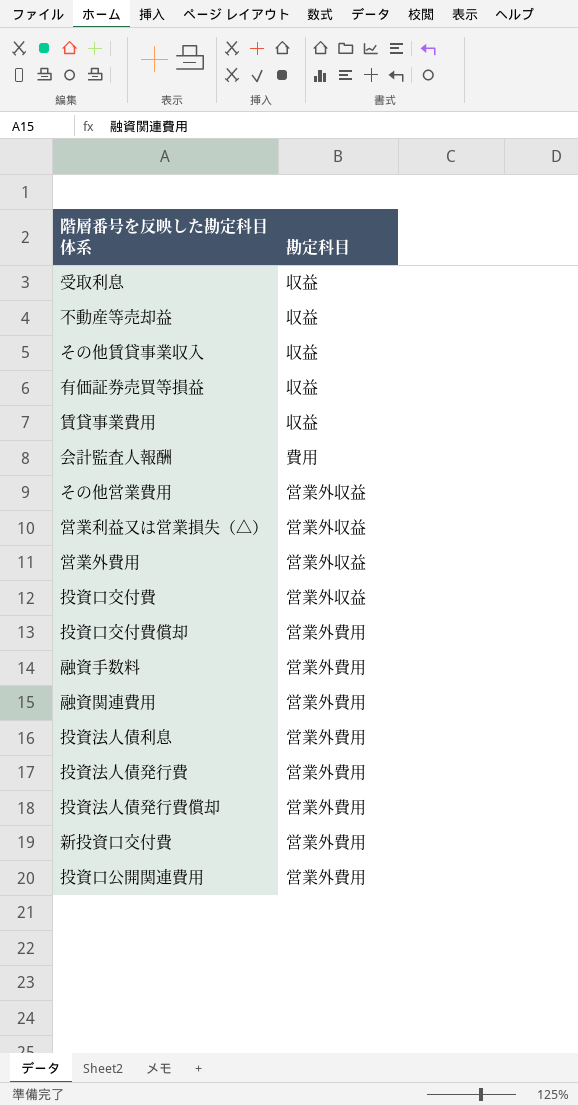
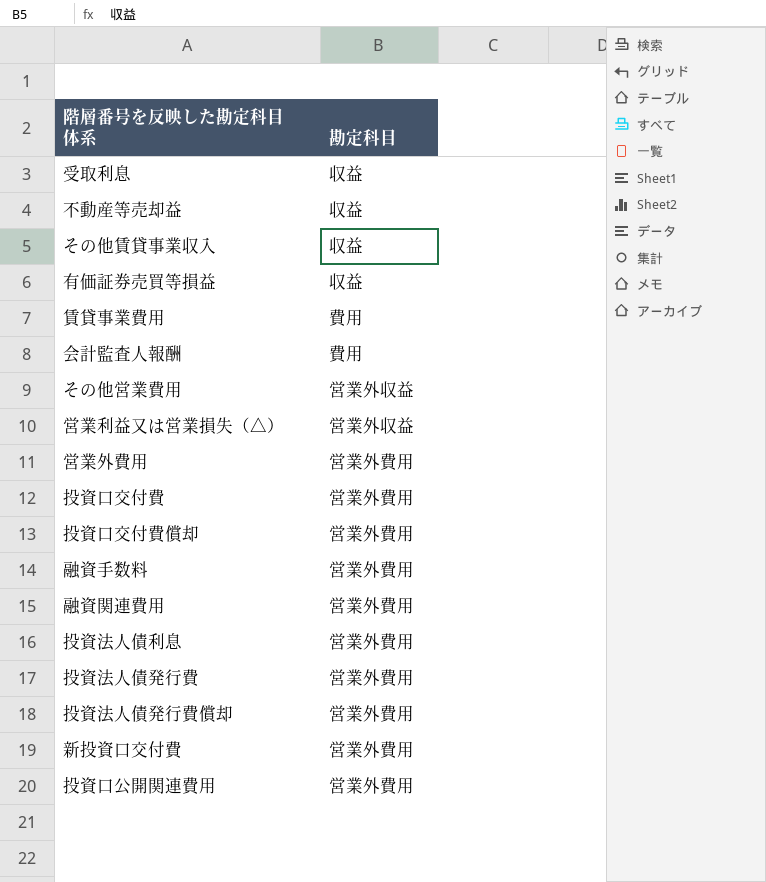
賃貸事業費用 | 勘定科目: 収益 -> 費用
営業外費用 | 勘定科目: 営業外収益 -> 営業外費用
投資口交付費 | 勘定科目: 営業外収益 -> 営業外費用

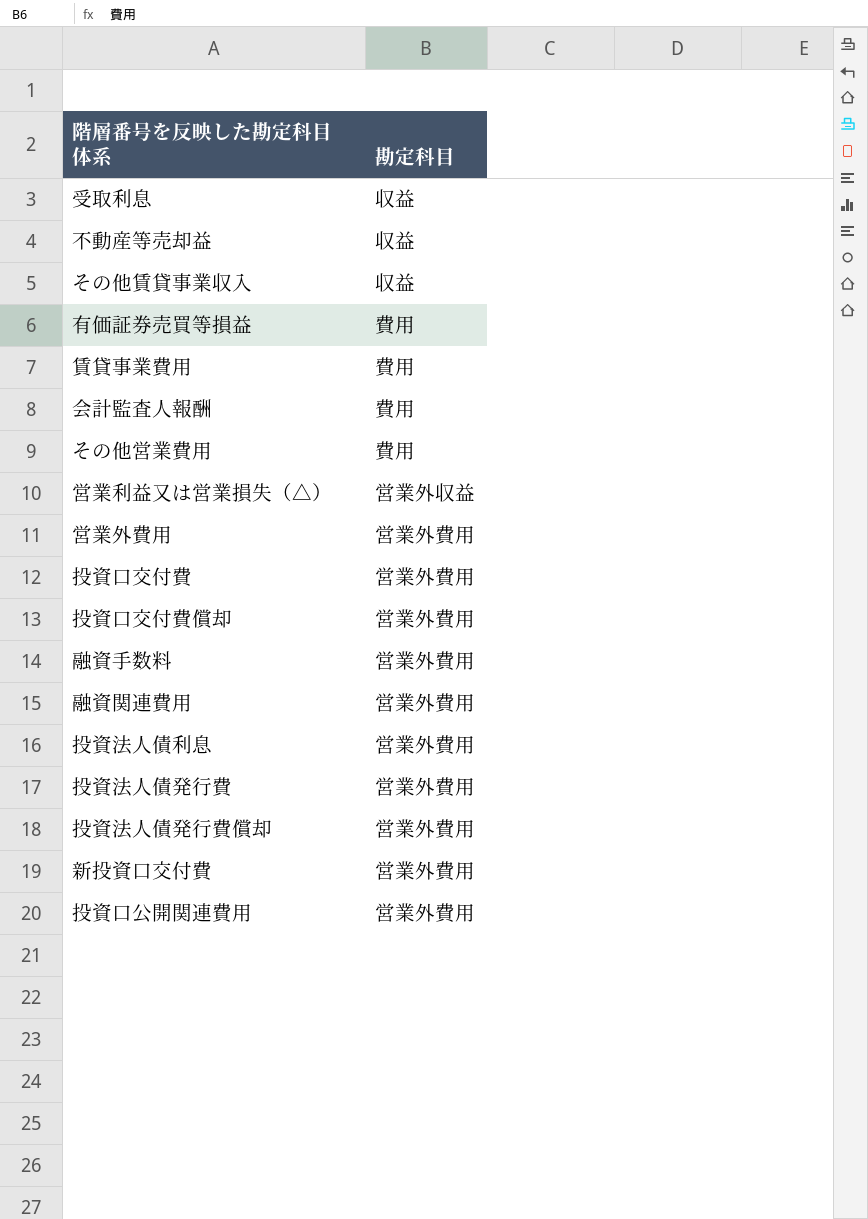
有価証券売買等損益 | 勘定科目: 収益 -> 費用
その他営業費用 | 勘定科目: 営業外収益 -> 費用

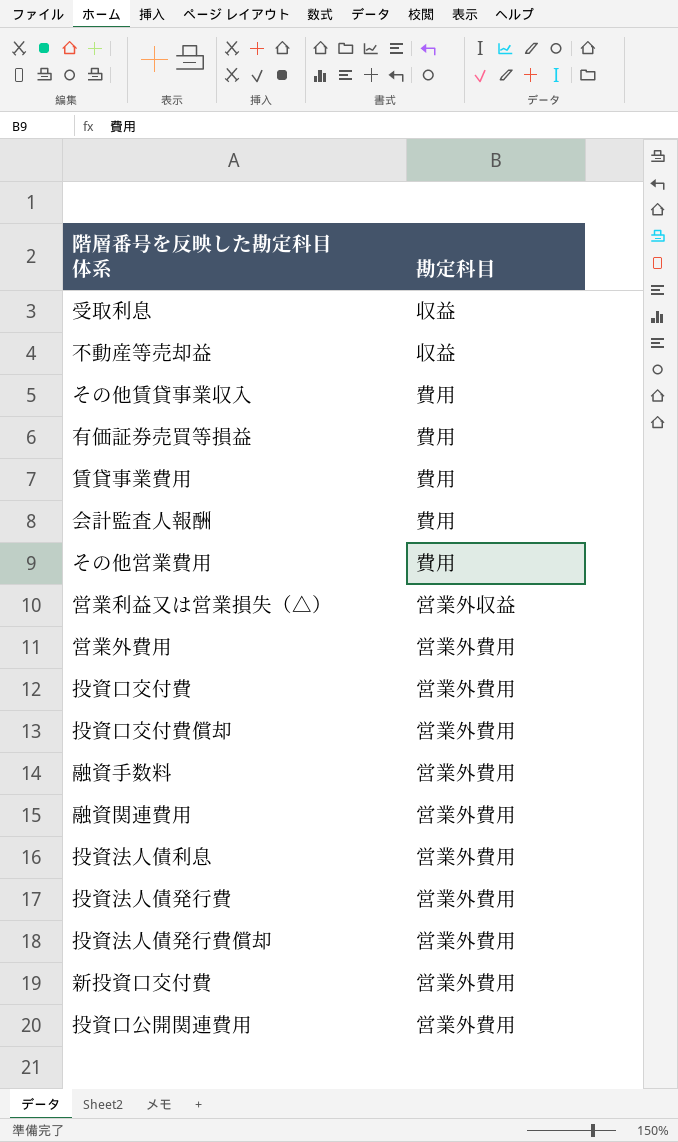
その他賃貸事業収入 | 勘定科目: 収益 -> 費用

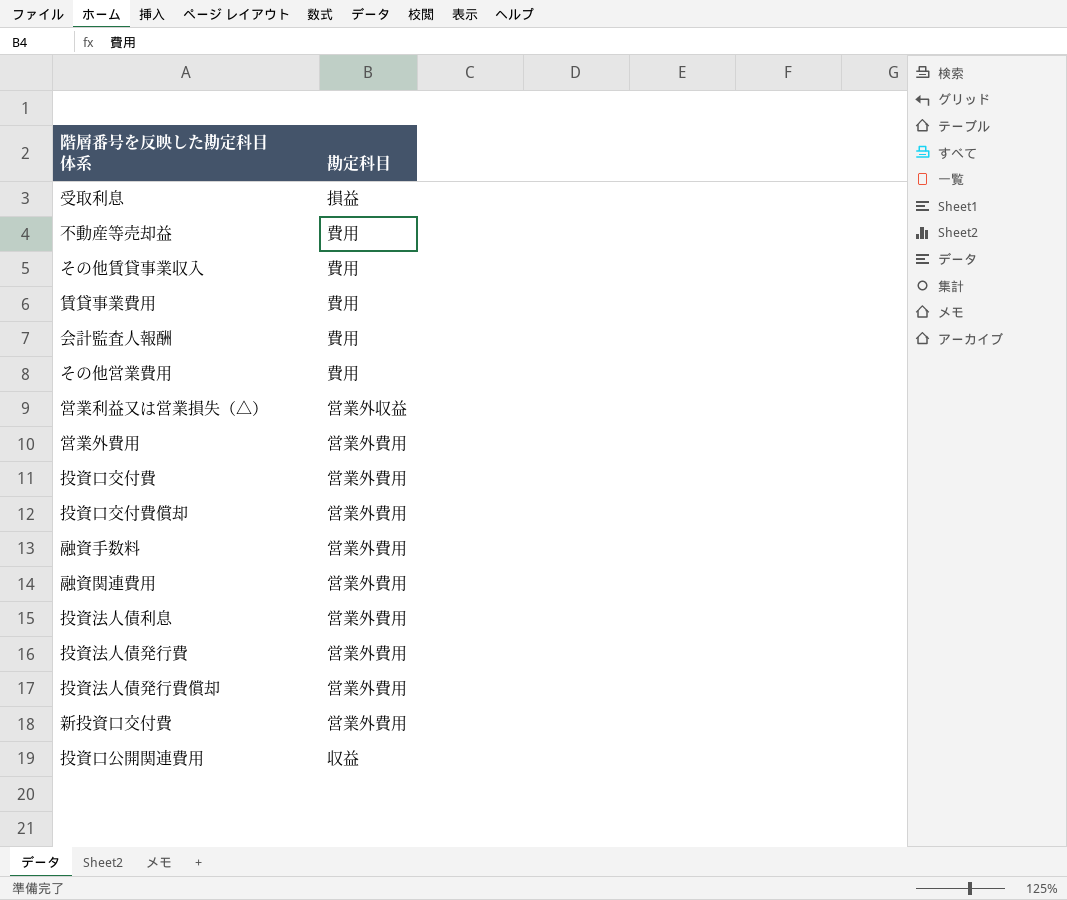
row 有価証券売買等損益: 費用 -> none
受取利息 | 勘定科目: 収益 -> 損益
不動産等売却益 | 勘定科目: 収益 -> 費用
投資口公開関連費用 | 勘定科目: 営業外費用 -> 収益

